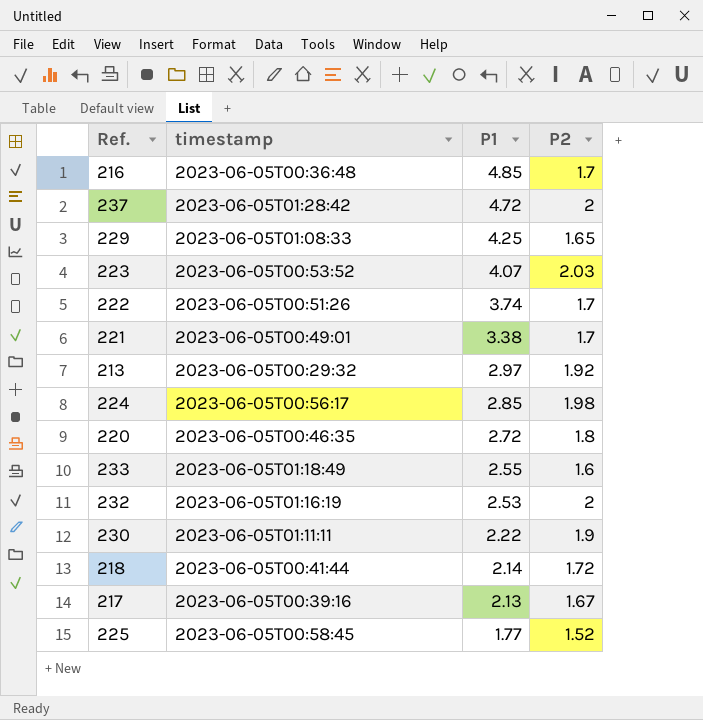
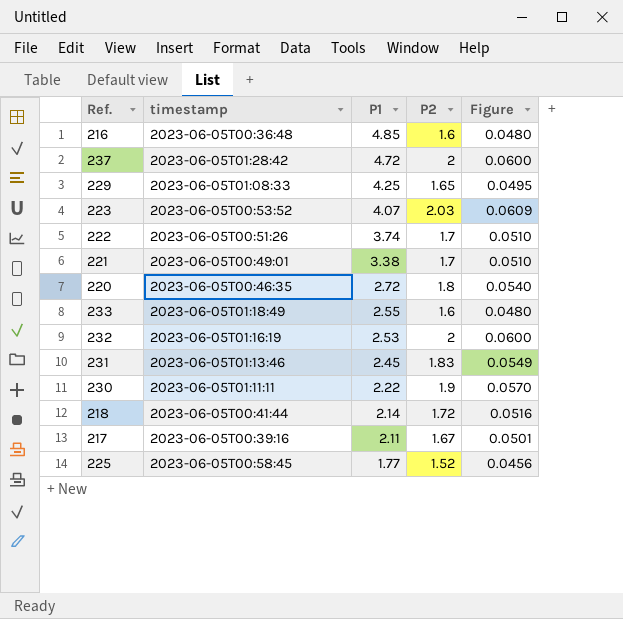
column Figure | formula: none -> [P2] * 0.03
row 213: 2023-06-05T00:29:32 | 2.97 | 1.92 -> none
row 224: 2023-06-05T00:56:17 | 2.85 | 1.98 -> none
216 | P2: 1.7 -> 1.6
row 231: none -> 2023-06-05T01:13:46 | 2.45 | 1.83 | 0.0549
217 | P1: 2.13 -> 2.11

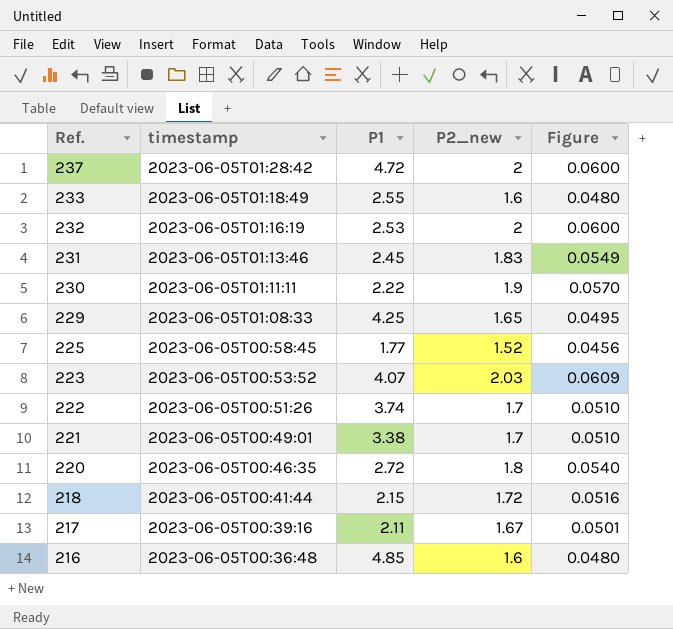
row order: P1 descending -> Ref. descending
column name: P2 -> P2_new
218 | P1: 2.14 -> 2.15

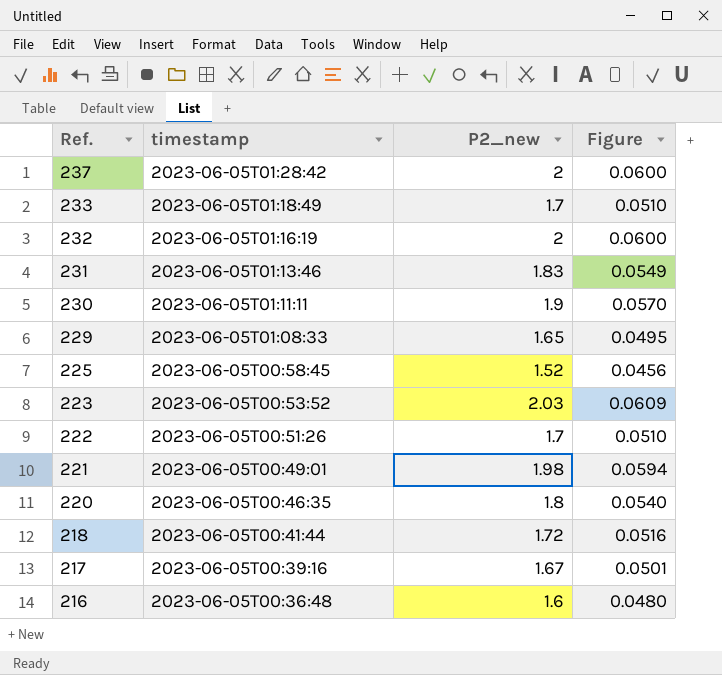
column P1 | position: 3 -> none
233 | P2_new: 1.6 -> 1.7
233 | Figure: 0.0480 -> 0.0510
221 | P2_new: 1.7 -> 1.98
221 | Figure: 0.0510 -> 0.0594

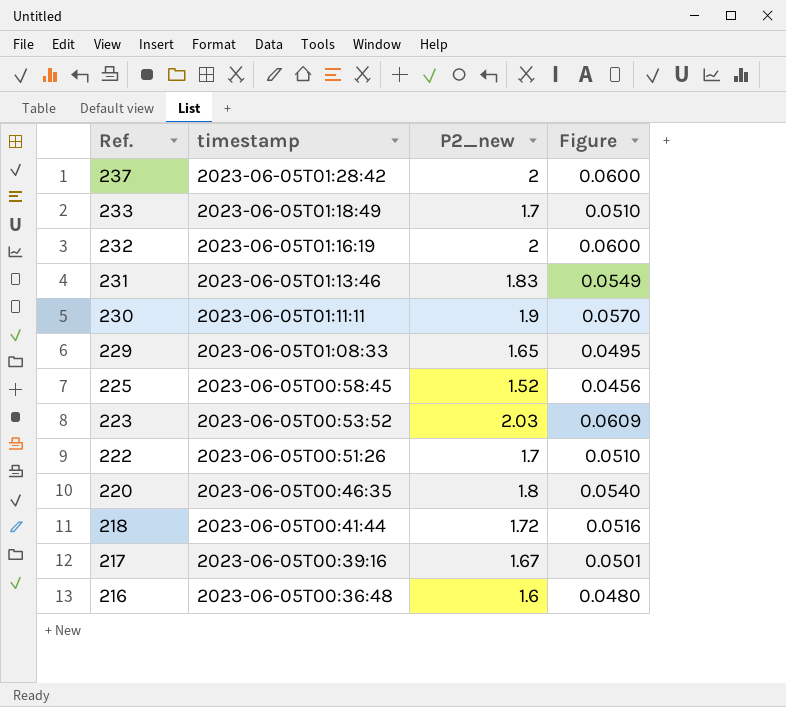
row 221: 2023-06-05T00:49:01 | 1.98 | 0.0594 -> none

